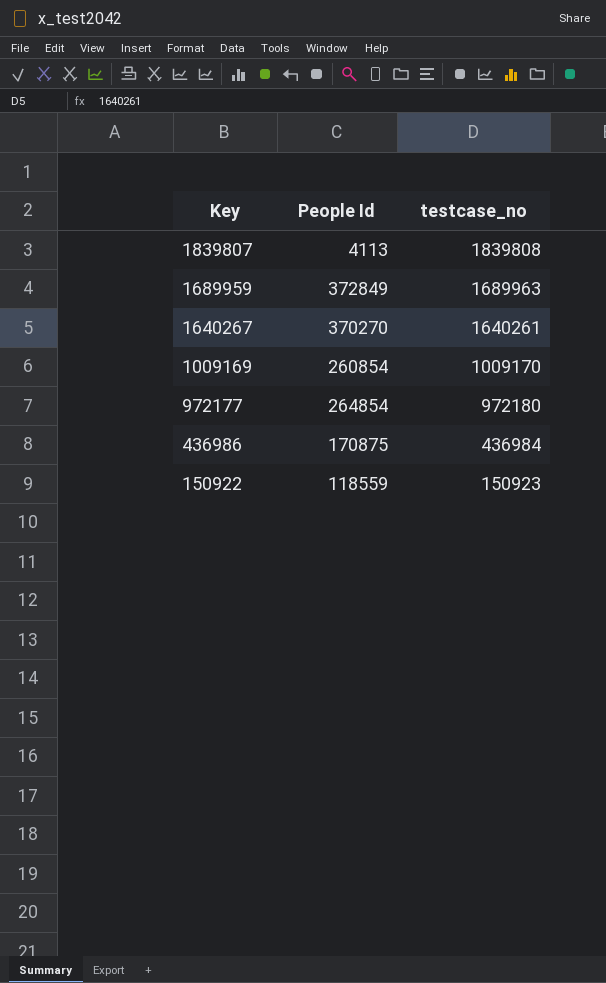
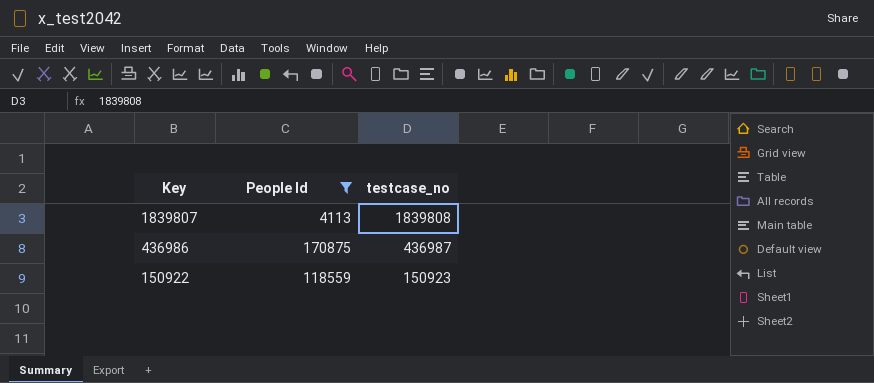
filter: none -> People Id <= 170875
436986 | testcase_no: 436984 -> 436987

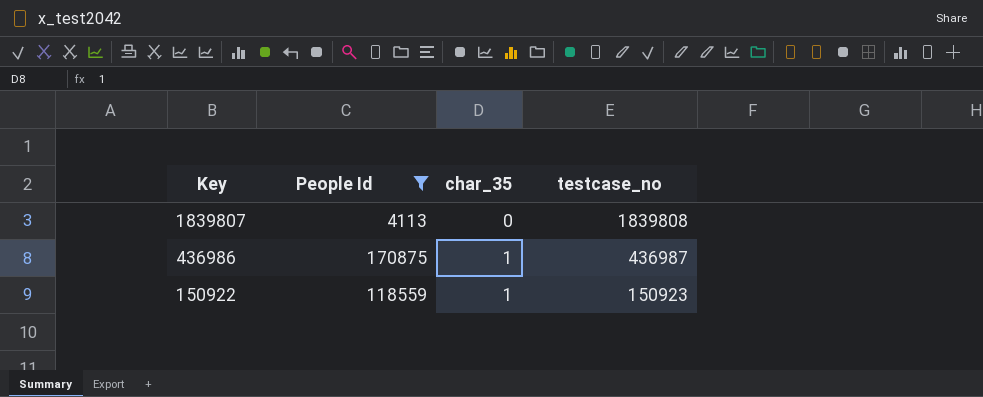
column char_35 | position: none -> 3

